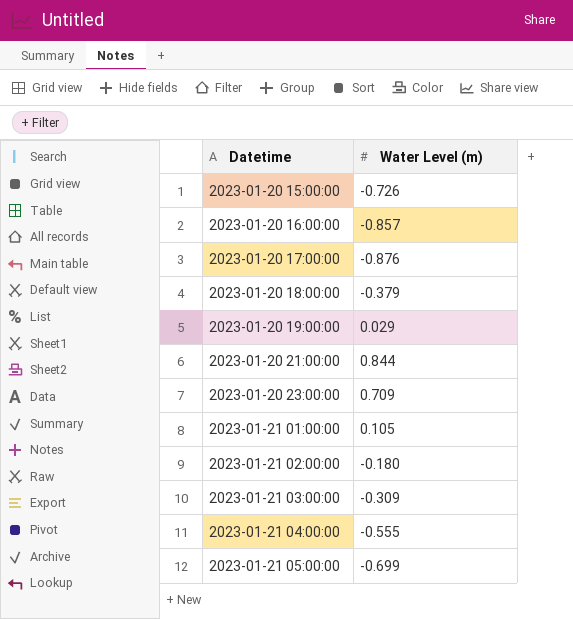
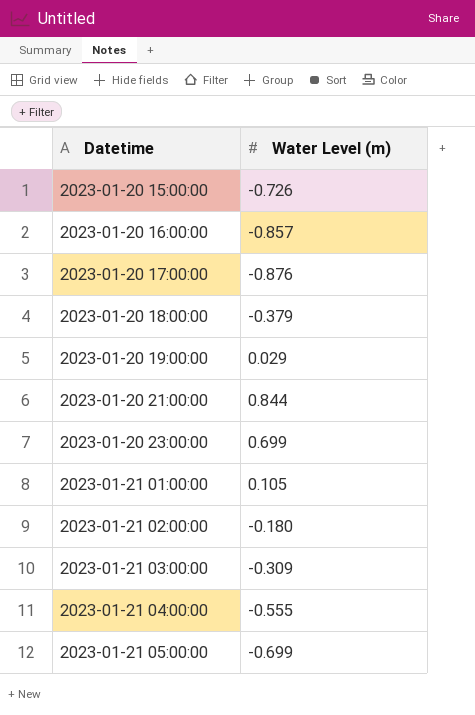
2023-01-20 23:00:00 | Water Level (m): 0.709 -> 0.699

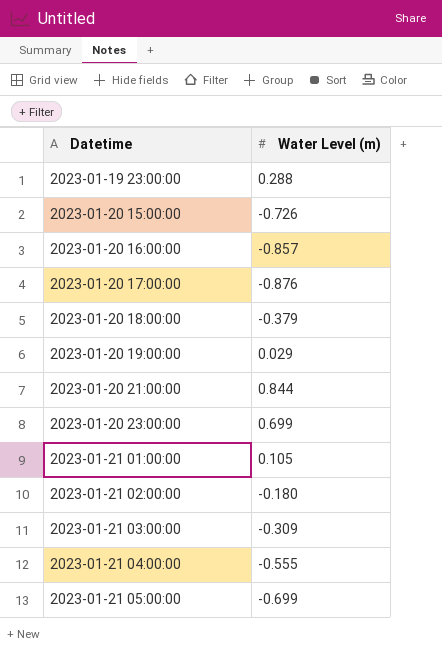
row 2023-01-19 23:00:00: none -> 0.288

